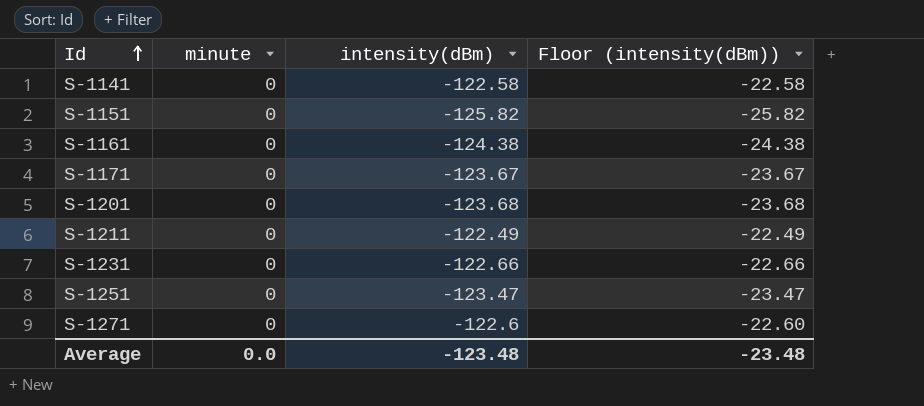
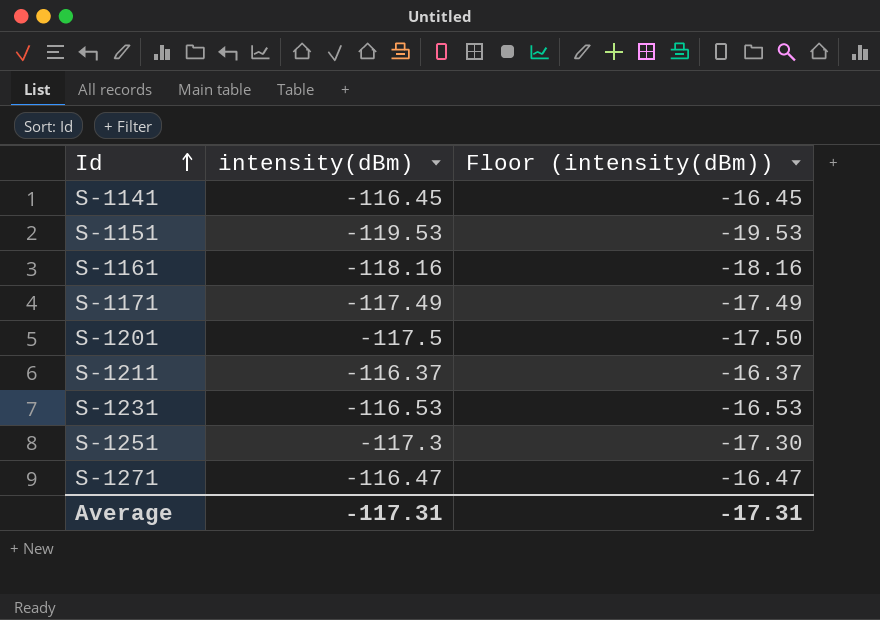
column minute | position: 2 -> none
S-1141 | intensity(dBm): -122.58 -> -116.45
S-1141 | Floor (intensity(dBm)): -22.58 -> -16.45
S-1151 | intensity(dBm): -125.82 -> -119.53
S-1151 | Floor (intensity(dBm)): -25.82 -> -19.53
S-1161 | intensity(dBm): -124.38 -> -118.16
S-1161 | Floor (intensity(dBm)): -24.38 -> -18.16
S-1171 | intensity(dBm): -123.67 -> -117.49
S-1171 | Floor (intensity(dBm)): -23.67 -> -17.49
S-1201 | intensity(dBm): -123.68 -> -117.5
S-1201 | Floor (intensity(dBm)): -23.68 -> -17.50
S-1211 | intensity(dBm): -122.49 -> -116.37
S-1211 | Floor (intensity(dBm)): -22.49 -> -16.37
S-1231 | intensity(dBm): -122.66 -> -116.53
S-1231 | Floor (intensity(dBm)): -22.66 -> -16.53
S-1251 | intensity(dBm): -123.47 -> -117.3
S-1251 | Floor (intensity(dBm)): -23.47 -> -17.30
S-1271 | intensity(dBm): -122.6 -> -116.47
S-1271 | Floor (intensity(dBm)): -22.60 -> -16.47
Average | intensity(dBm): -123.48 -> -117.31
Average | Floor (intensity(dBm)): -23.48 -> -17.31

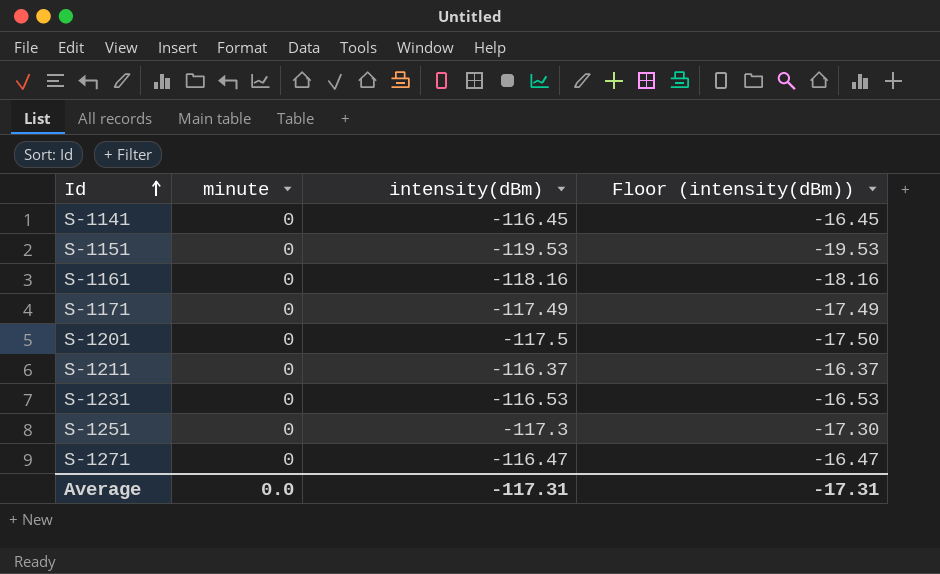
column minute | position: none -> 2

